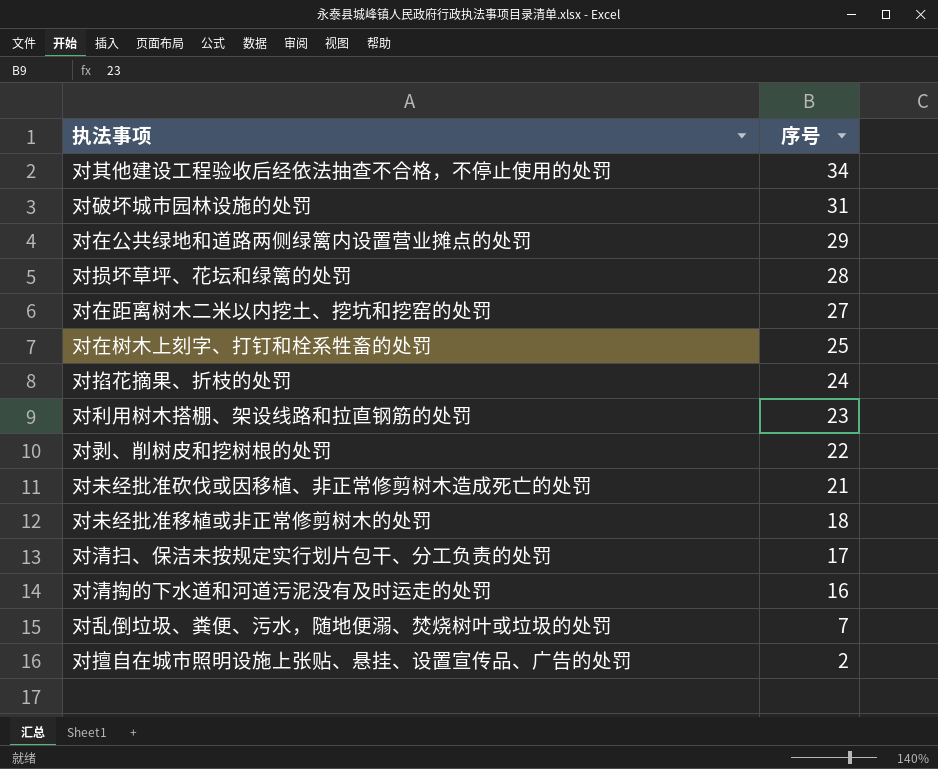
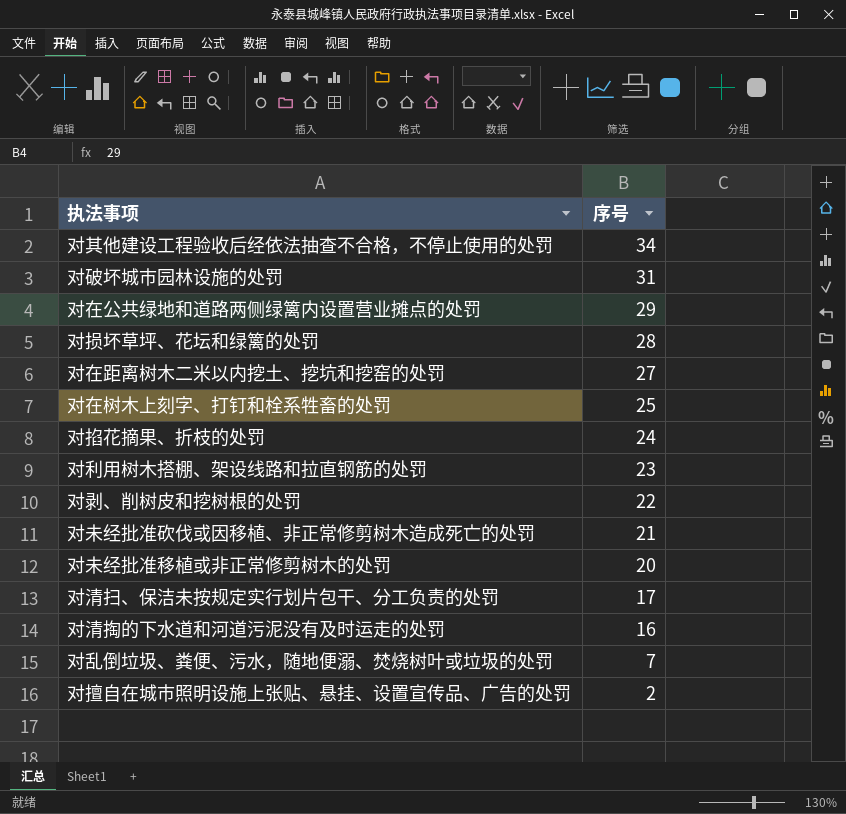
对未经批准移植或非正常修剪树木的处罚 | 序号: 18 -> 20

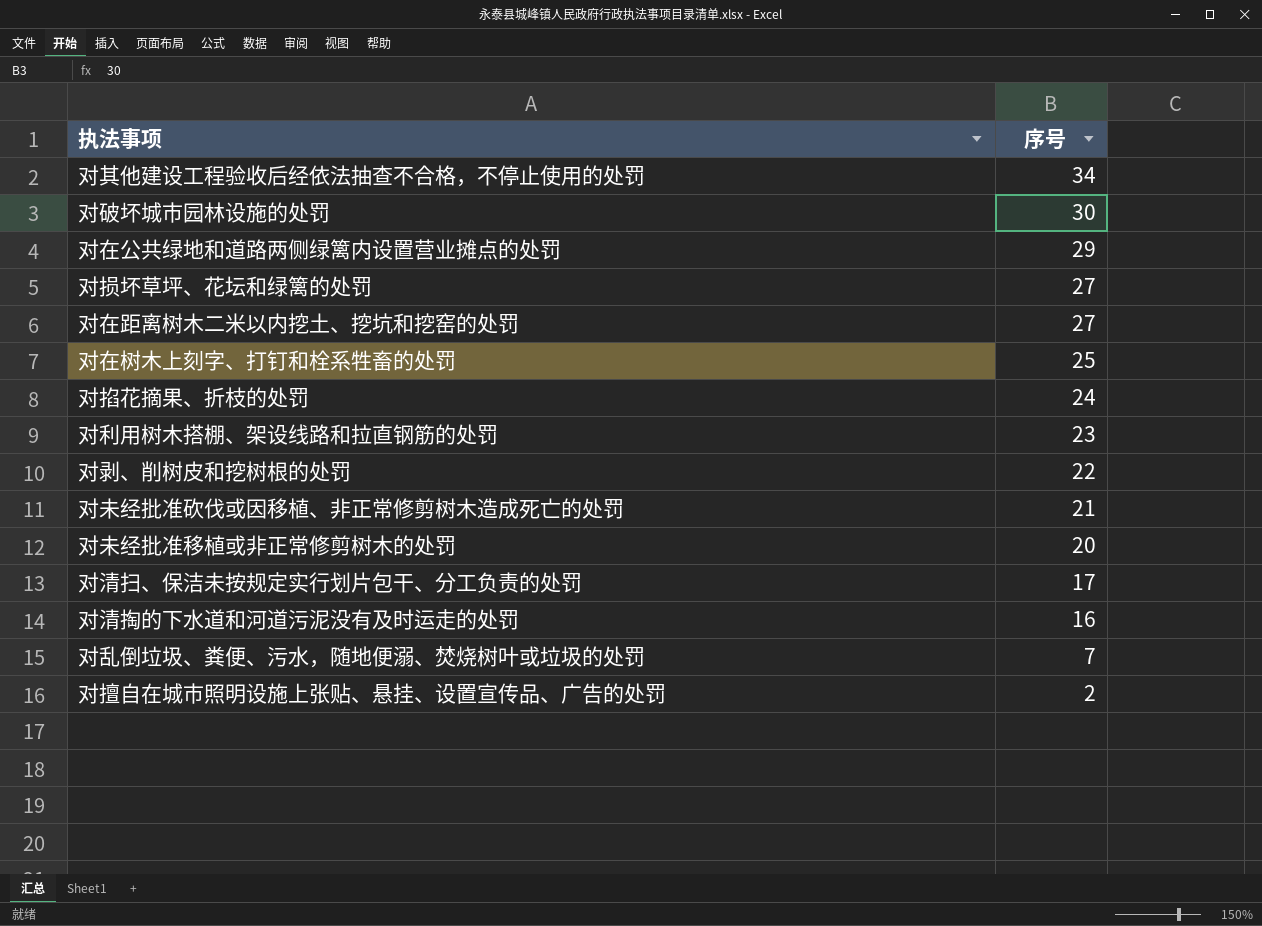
对破坏城市园林设施的处罚 | 序号: 31 -> 30
对损坏草坪、花坛和绿篱的处罚 | 序号: 28 -> 27

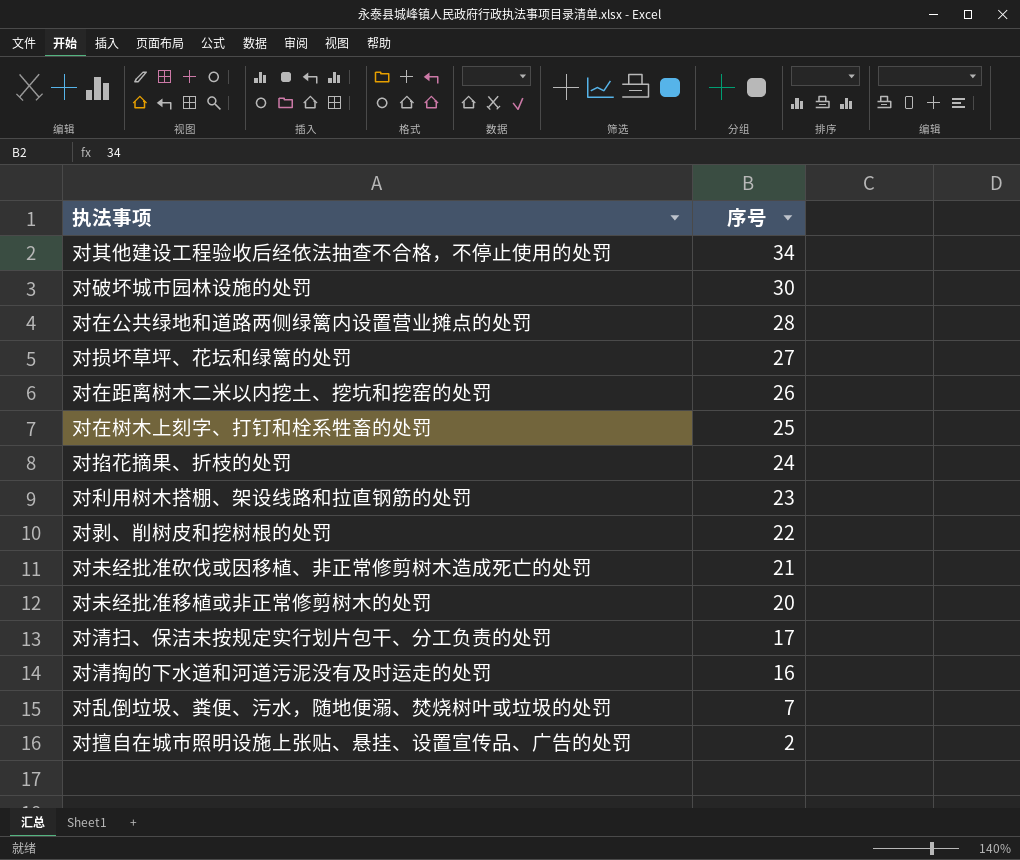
对在公共绿地和道路两侧绿篱内设置营业摊点的处罚 | 序号: 29 -> 28
对在距离树木二米以内挖土、挖坑和挖窑的处罚 | 序号: 27 -> 26

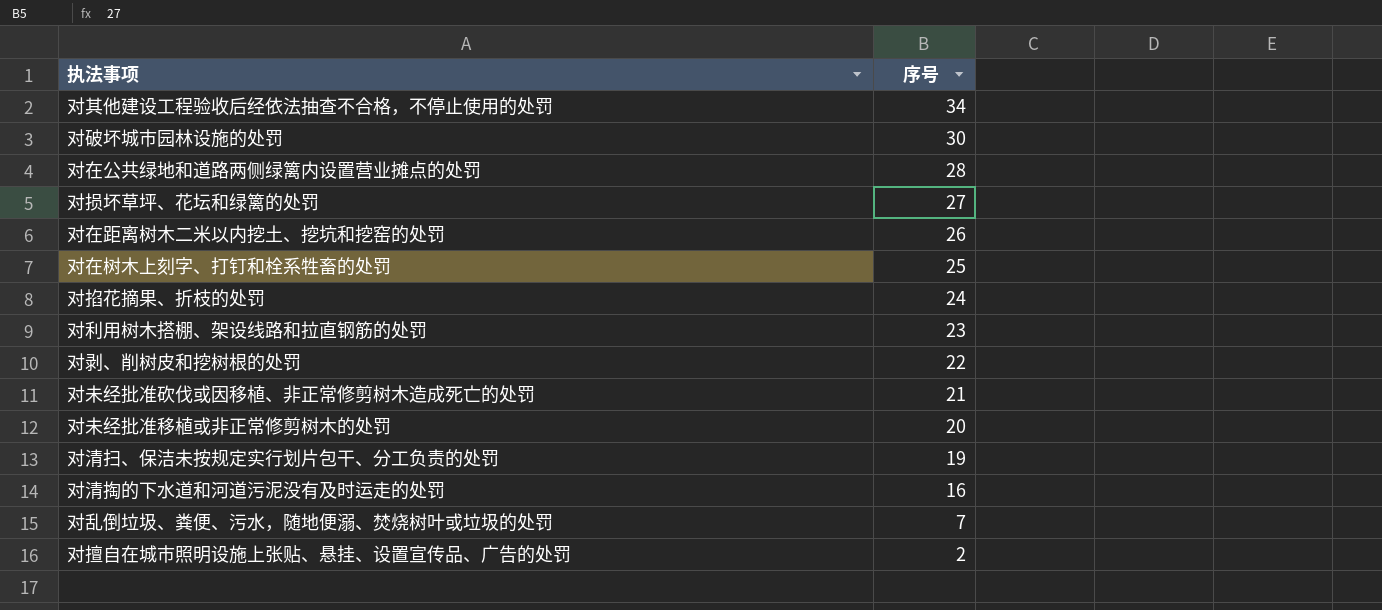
对清扫、保洁未按规定实行划片包干、分工负责的处罚 | 序号: 17 -> 19

